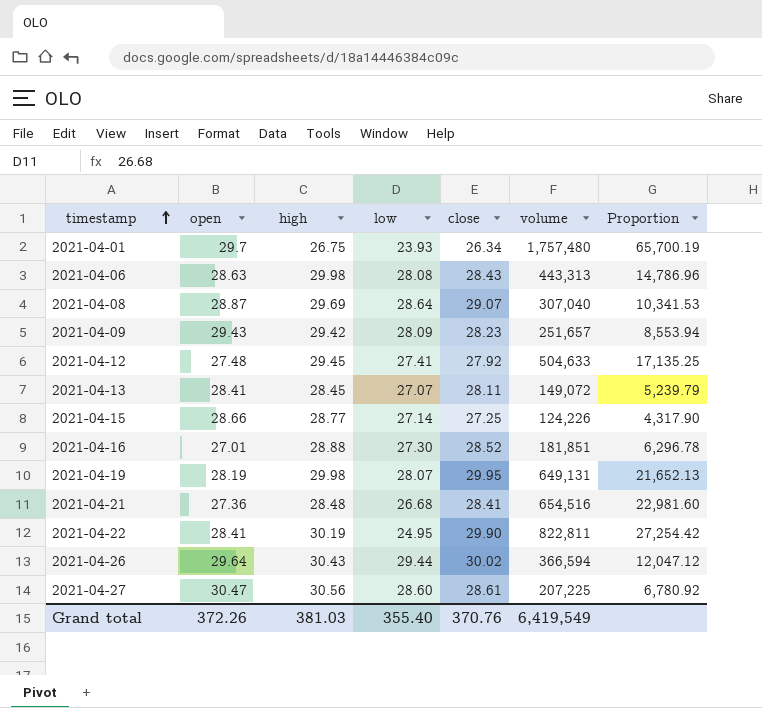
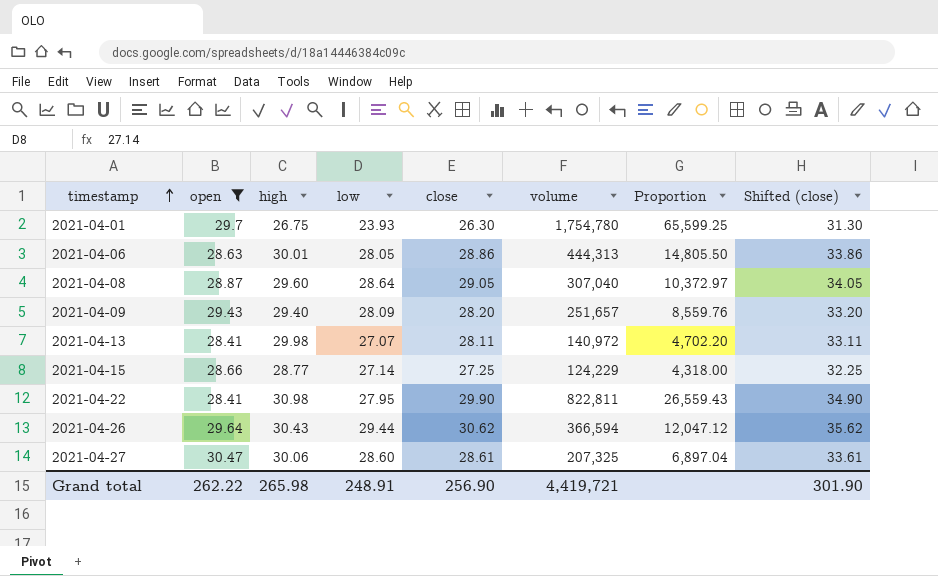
filter: none -> open >= 28.41
column Shifted (close) | formula: none -> [close] + 5
2021-04-01 | close: 26.34 -> 26.30
2021-04-01 | volume: 1,757,480 -> 1,754,780
2021-04-01 | Proportion: 65,700.19 -> 65,599.25
2021-04-06 | high: 29.98 -> 30.01
2021-04-06 | low: 28.08 -> 28.05
2021-04-06 | close: 28.43 -> 28.86
2021-04-06 | volume: 443,313 -> 444,313
2021-04-06 | Proportion: 14,786.96 -> 14,805.50
2021-04-08 | high: 29.69 -> 29.60
2021-04-08 | close: 29.07 -> 29.05
2021-04-08 | Proportion: 10,341.53 -> 10,372.97
2021-04-09 | high: 29.42 -> 29.40
2021-04-09 | close: 28.23 -> 28.20
2021-04-09 | Proportion: 8,553.94 -> 8,559.76
2021-04-13 | high: 28.45 -> 29.98
2021-04-13 | volume: 149,072 -> 140,972
2021-04-13 | Proportion: 5,239.79 -> 4,702.20
2021-04-15 | volume: 124,226 -> 124,229
2021-04-15 | Proportion: 4,317.90 -> 4,318.00
2021-04-22 | high: 30.19 -> 30.98
2021-04-22 | low: 24.95 -> 27.95
2021-04-22 | Proportion: 27,254.42 -> 26,559.43
2021-04-26 | close: 30.02 -> 30.62
2021-04-27 | high: 30.56 -> 30.06
2021-04-27 | volume: 207,225 -> 207,325
2021-04-27 | Proportion: 6,780.92 -> 6,897.04
Grand total | open: 372.26 -> 262.22
Grand total | high: 381.03 -> 265.98
Grand total | low: 355.40 -> 248.91
Grand total | close: 370.76 -> 256.90
Grand total | volume: 6,419,549 -> 4,419,721

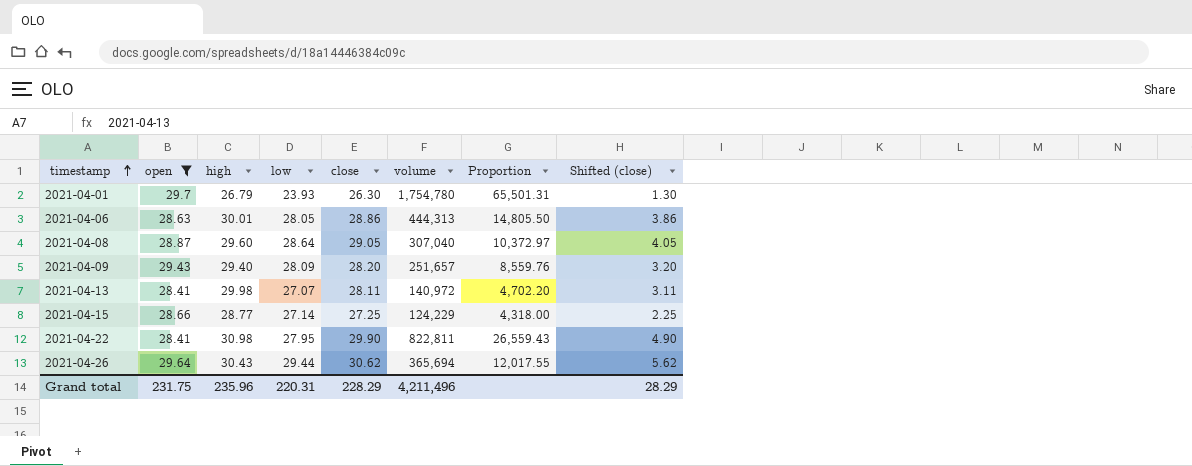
column Shifted (close) | formula: [close] + 5 -> [close] - 25
row 2021-04-27: 30.47 | 30.06 | 28.60 | 28.61 | 207,325 | 6,897.04 | 33.61 -> none
2021-04-01 | high: 26.75 -> 26.79
2021-04-01 | Proportion: 65,599.25 -> 65,501.31
2021-04-26 | volume: 366,594 -> 365,694
2021-04-26 | Proportion: 12,047.12 -> 12,017.55
Grand total | open: 262.22 -> 231.75
Grand total | high: 265.98 -> 235.96
Grand total | low: 248.91 -> 220.31
Grand total | close: 256.90 -> 228.29
Grand total | volume: 4,419,721 -> 4,211,496
Grand total | Shifted (close): 301.90 -> 28.29

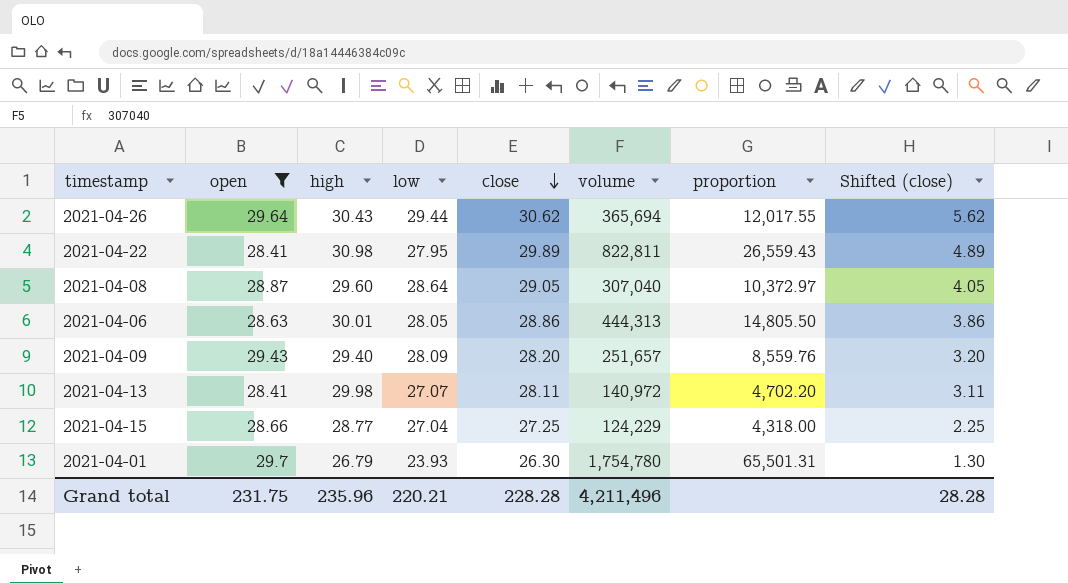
row order: timestamp ascending -> close descending
column name: Proportion -> proportion
2021-04-22 | close: 29.90 -> 29.89
2021-04-22 | Shifted (close): 4.90 -> 4.89
2021-04-15 | low: 27.14 -> 27.04
Grand total | low: 220.31 -> 220.21
Grand total | close: 228.29 -> 228.28
Grand total | Shifted (close): 28.29 -> 28.28

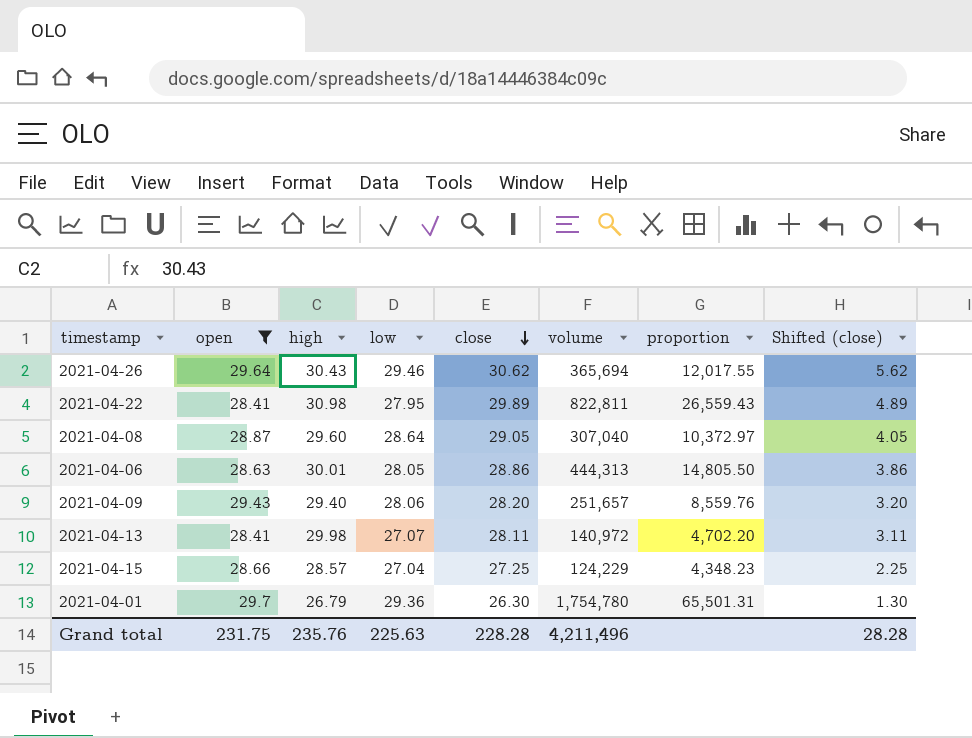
2021-04-26 | low: 29.44 -> 29.46
2021-04-09 | low: 28.09 -> 28.06
2021-04-15 | high: 28.77 -> 28.57
2021-04-15 | proportion: 4,318.00 -> 4,348.23
2021-04-01 | low: 23.93 -> 29.36
Grand total | high: 235.96 -> 235.76
Grand total | low: 220.21 -> 225.63

